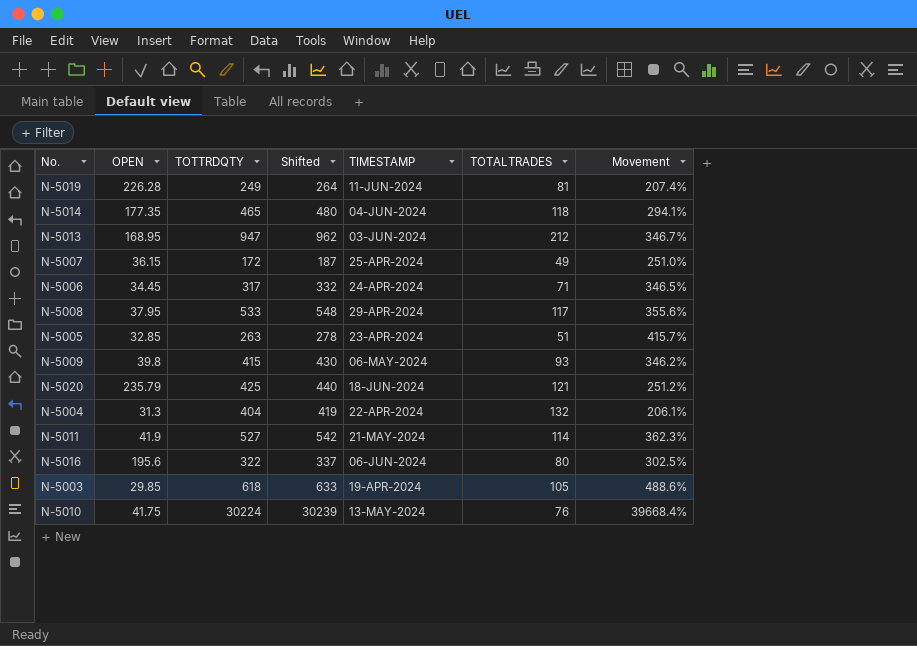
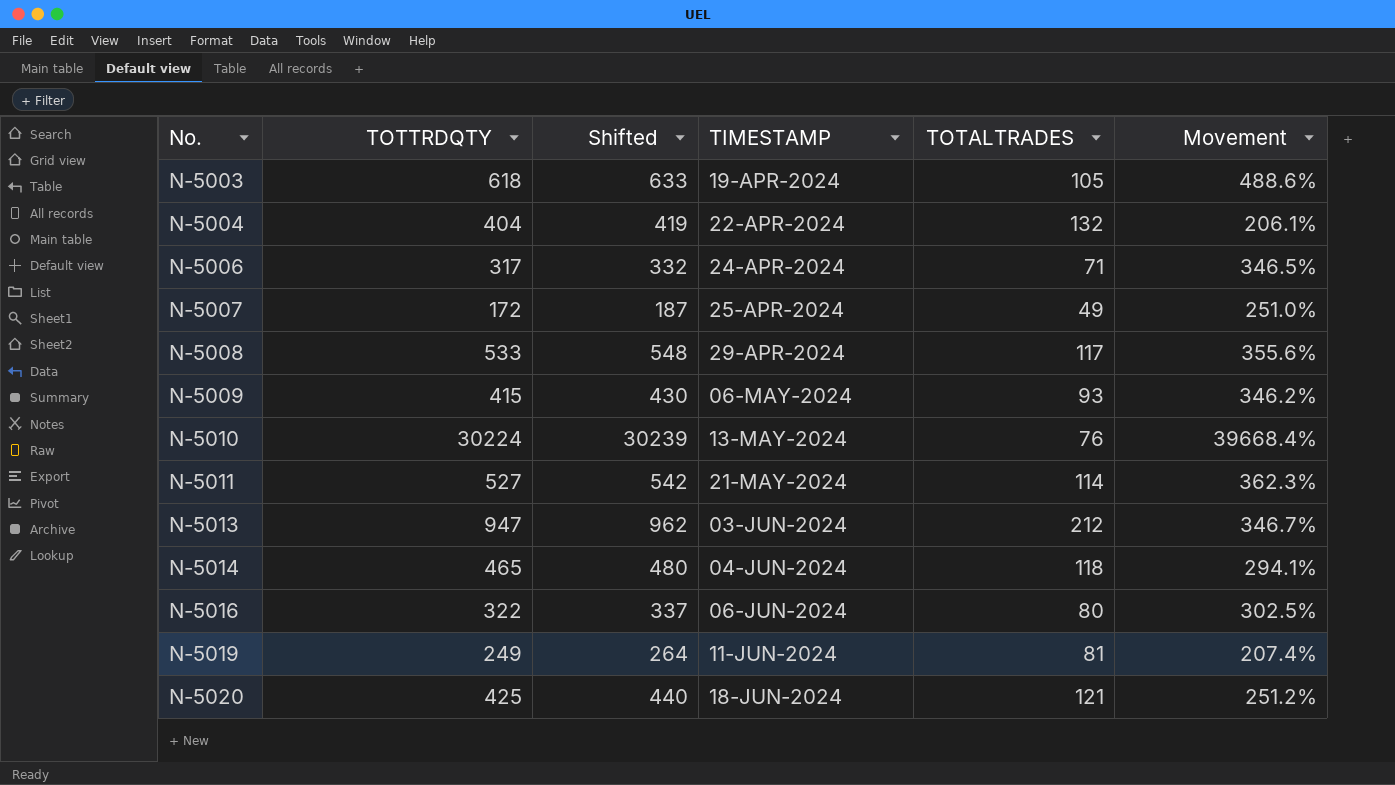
row order: none -> No. ascending
column OPEN | position: 2 -> none
row N-5005: 32.85 | 263 | 278 | 23-APR-2024 | 51 | 415.7% -> none

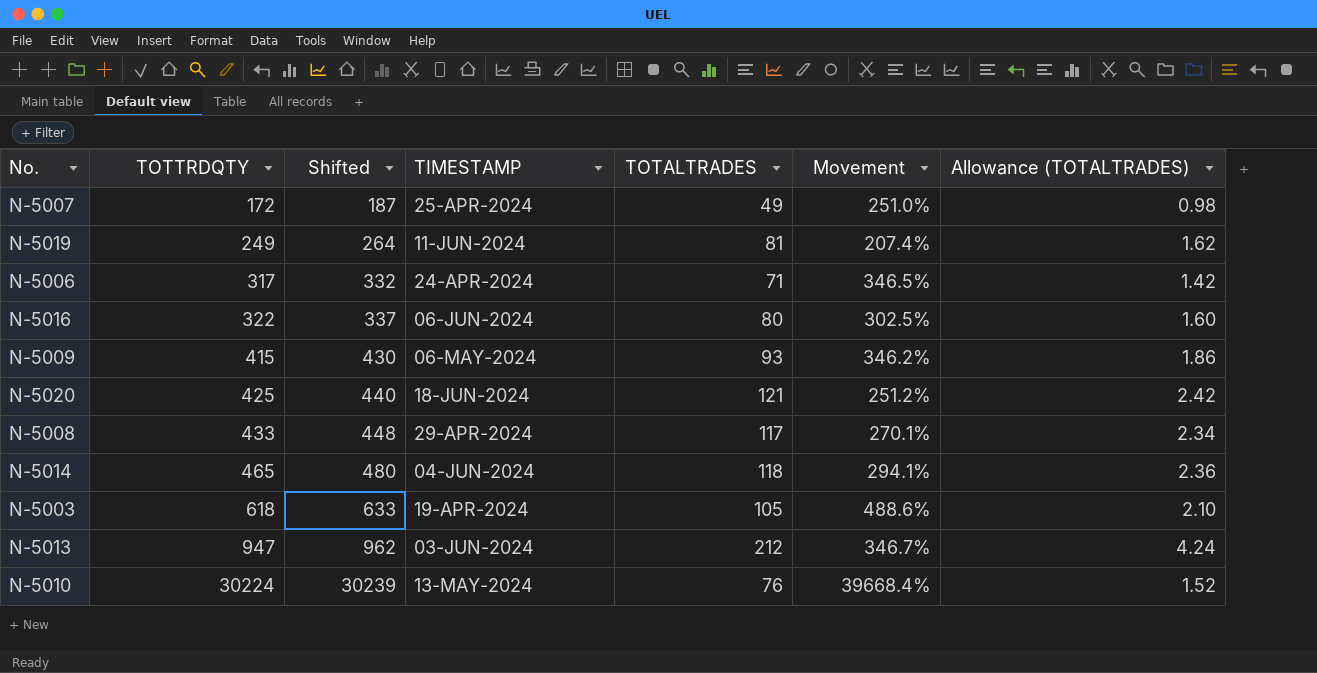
row order: No. ascending -> TOTTRDQTY ascending
column Allowance (TOTALTRADES) | formula: none -> [TOTALTRADES] * 0.02
row N-5004: 404 | 419 | 22-APR-2024 | 132 | 206.1% -> none
row N-5011: 527 | 542 | 21-MAY-2024 | 114 | 362.3% -> none
N-5008 | TOTTRDQTY: 533 -> 433
N-5008 | Shifted: 548 -> 448
N-5008 | Movement: 355.6% -> 270.1%

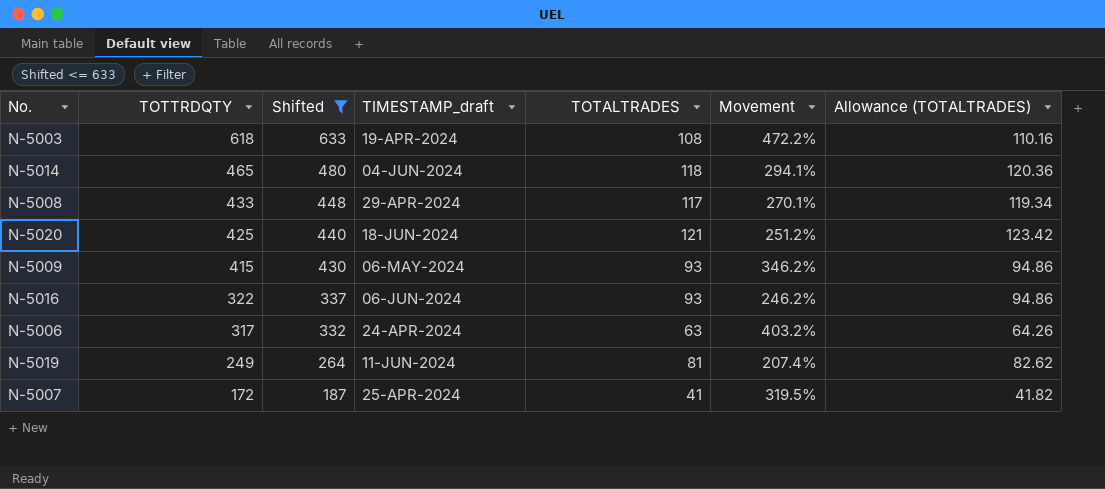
filter: none -> Shifted <= 633
row order: TOTTRDQTY ascending -> TOTTRDQTY descending
column name: TIMESTAMP -> TIMESTAMP_draft
column Allowance (TOTALTRADES) | formula: [TOTALTRADES] * 0.02 -> [TOTALTRADES] * 1.02
N-5003 | TOTALTRADES: 105 -> 108
N-5003 | Movement: 488.6% -> 472.2%
N-5016 | TOTALTRADES: 80 -> 93
N-5016 | Movement: 302.5% -> 246.2%
N-5006 | TOTALTRADES: 71 -> 63
N-5006 | Movement: 346.5% -> 403.2%
N-5007 | TOTALTRADES: 49 -> 41
N-5007 | Movement: 251.0% -> 319.5%

